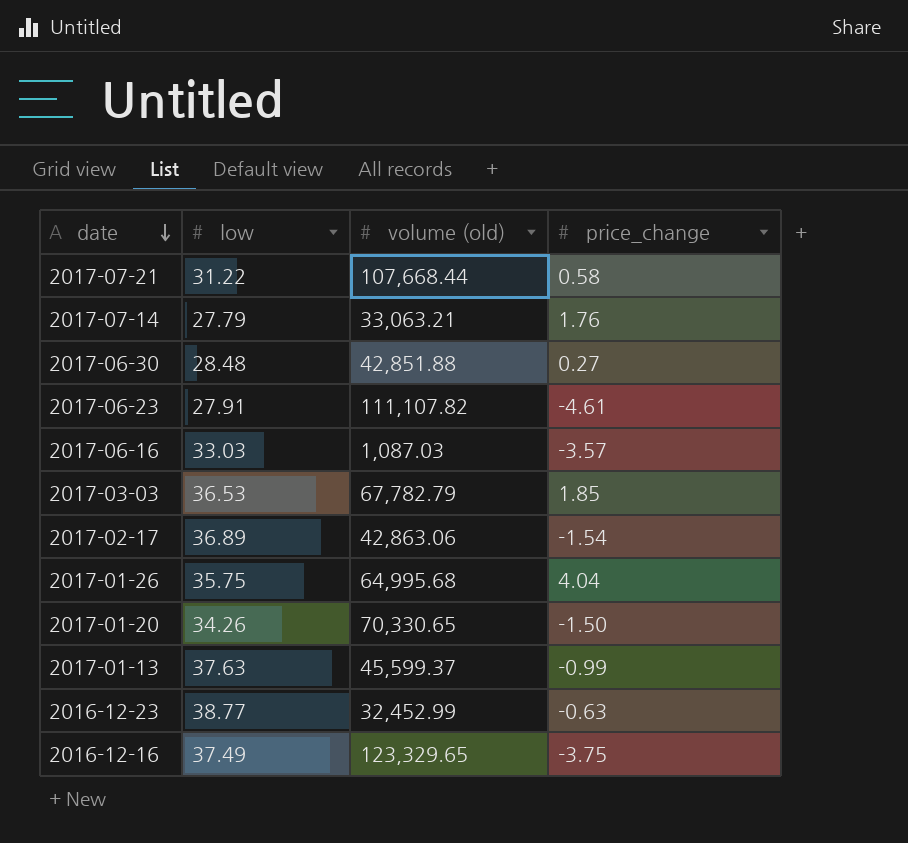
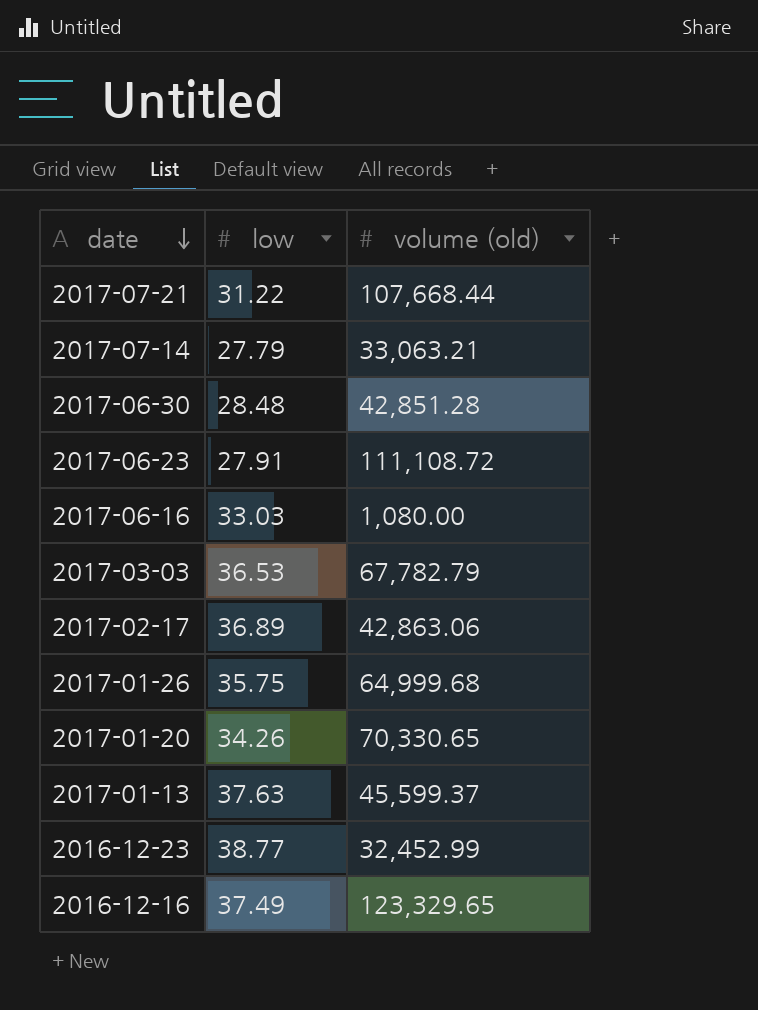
column price_change | position: 4 -> none
2017-06-30 | volume (old): 42,851.88 -> 42,851.28
2017-06-23 | volume (old): 111,107.82 -> 111,108.72
2017-06-16 | volume (old): 1,087.03 -> 1,080.00
2017-01-26 | volume (old): 64,995.68 -> 64,999.68

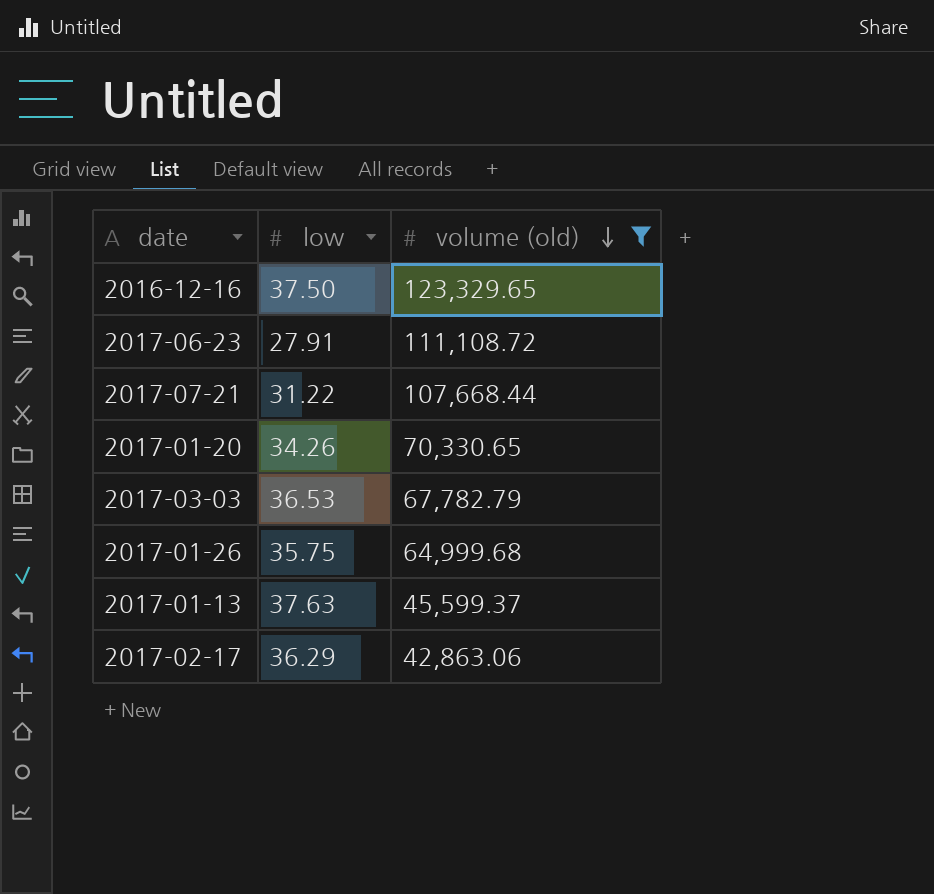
filter: none -> volume (old) >= 42,863.06
row order: date descending -> volume (old) descending
2016-12-16 | low: 37.49 -> 37.50
2017-02-17 | low: 36.89 -> 36.29

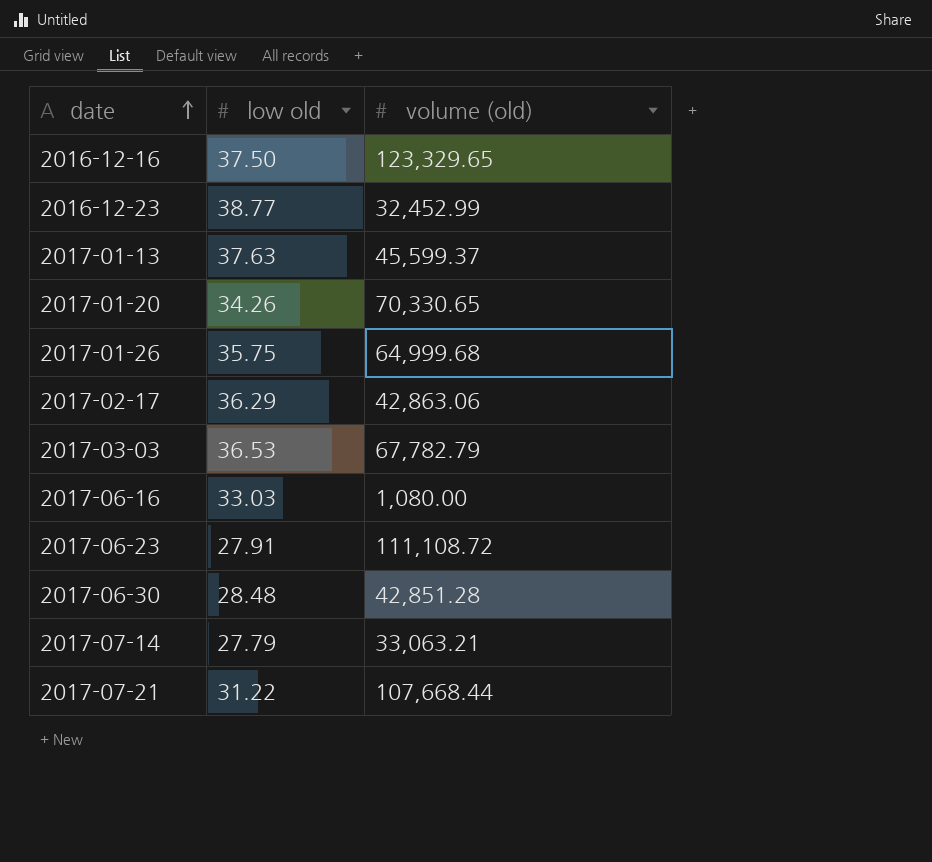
filter: volume (old) >= 42,863.06 -> none
row order: volume (old) descending -> date ascending
column name: low -> low old

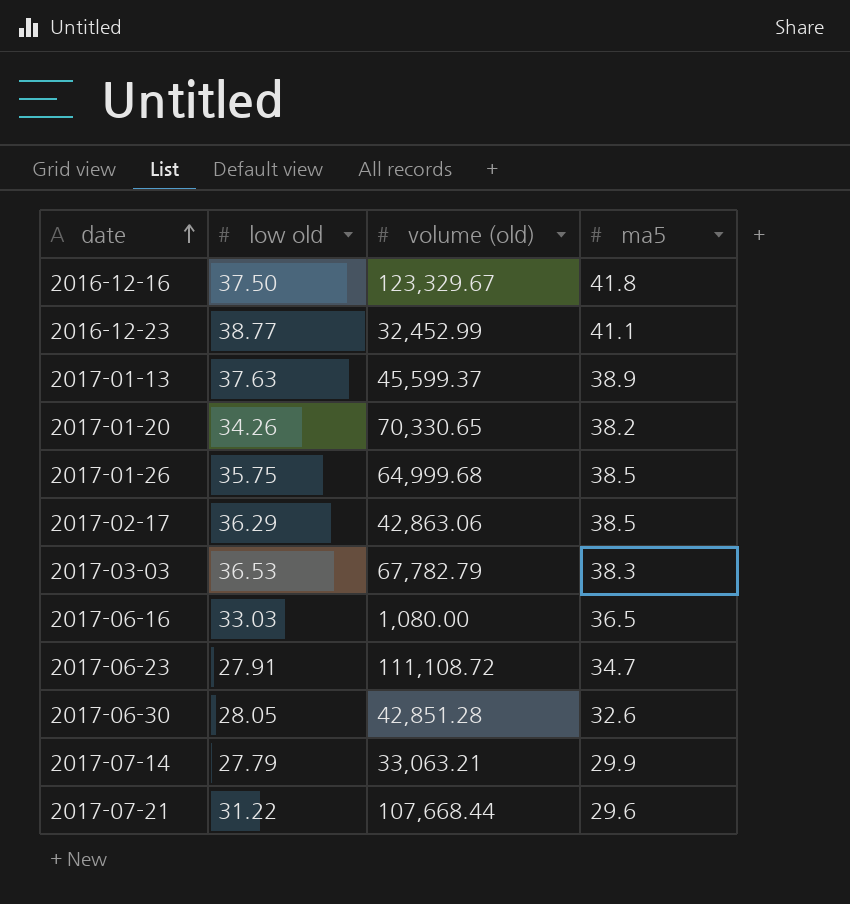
column ma5 | position: none -> 4
2016-12-16 | volume (old): 123,329.65 -> 123,329.67
2017-06-30 | low old: 28.48 -> 28.05

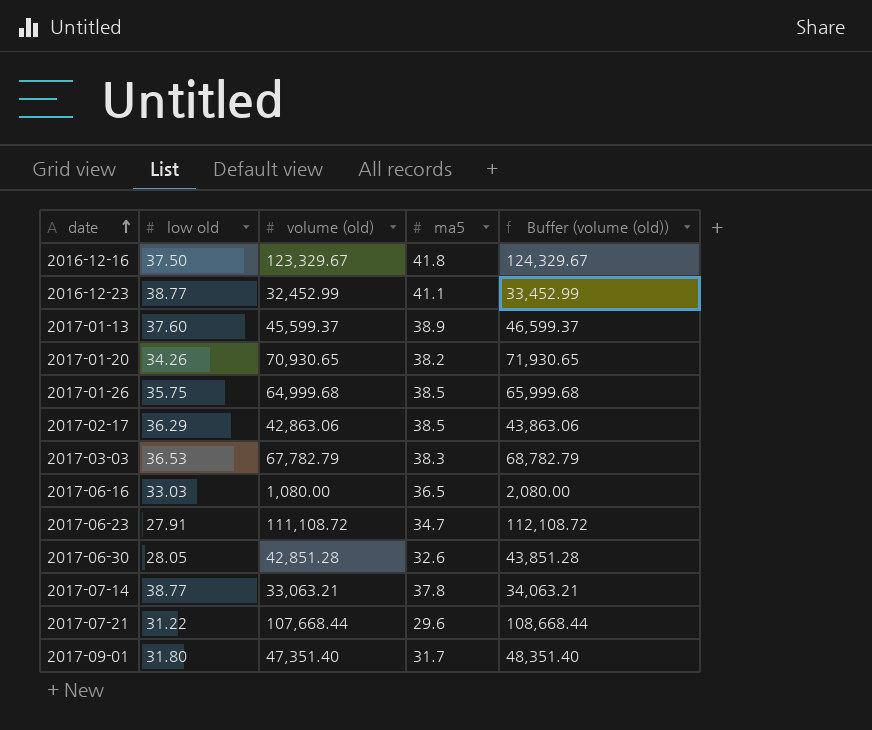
column Buffer (volume (old)) | formula: none -> [volume (old)] + 1000
2017-01-13 | low old: 37.63 -> 37.60
2017-01-20 | volume (old): 70,330.65 -> 70,930.65
2017-07-14 | low old: 27.79 -> 38.77
2017-07-14 | ma5: 29.9 -> 37.8
row 2017-09-01: none -> 31.80 | 47,351.40 | 31.7 | 48,351.40

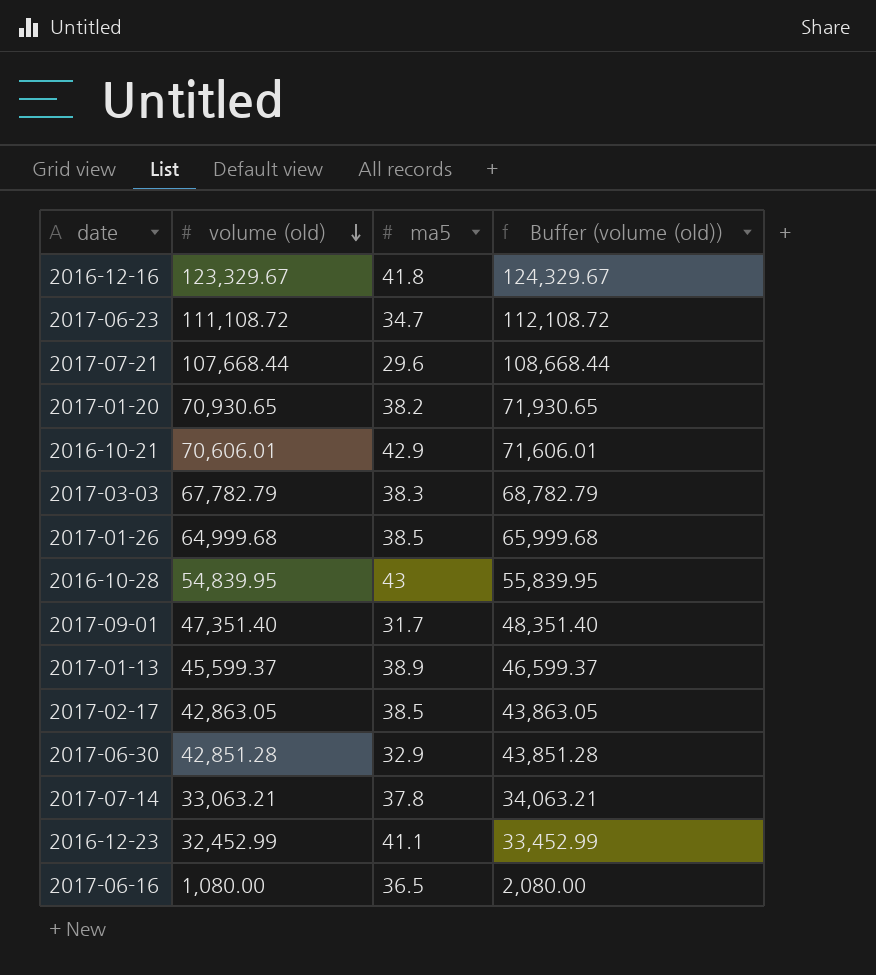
row order: date ascending -> volume (old) descending
column low old | position: 2 -> none
row 2016-10-21: none -> 70,606.01 | 42.9 | 71,606.01
row 2016-10-28: none -> 54,839.95 | 43 | 55,839.95
2017-02-17 | volume (old): 42,863.06 -> 42,863.05
2017-02-17 | Buffer (volume (old)): 43,863.06 -> 43,863.05
2017-06-30 | ma5: 32.6 -> 32.9

